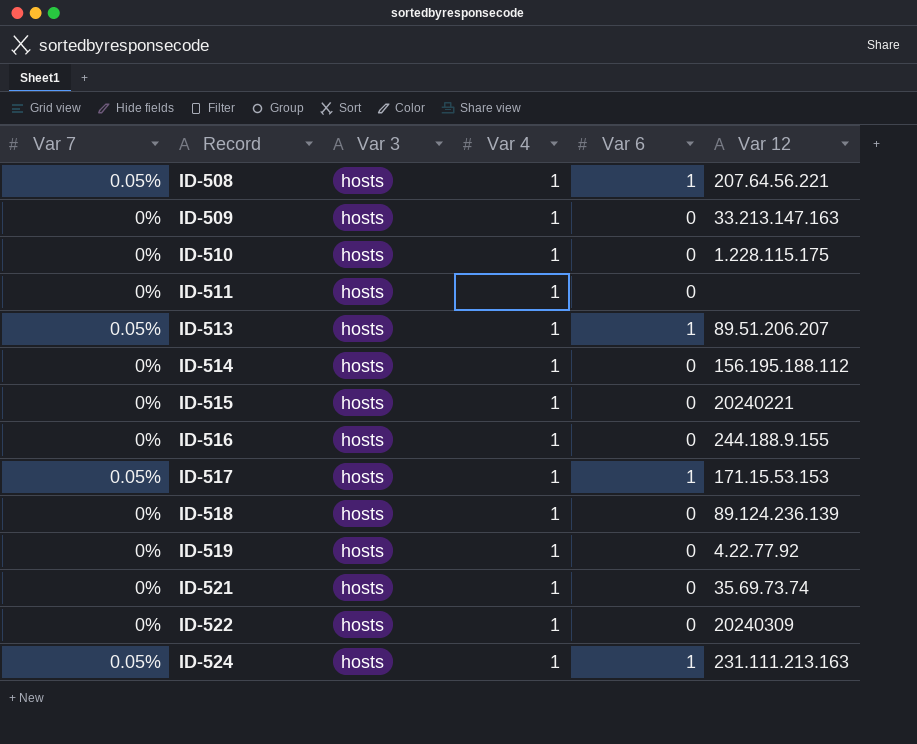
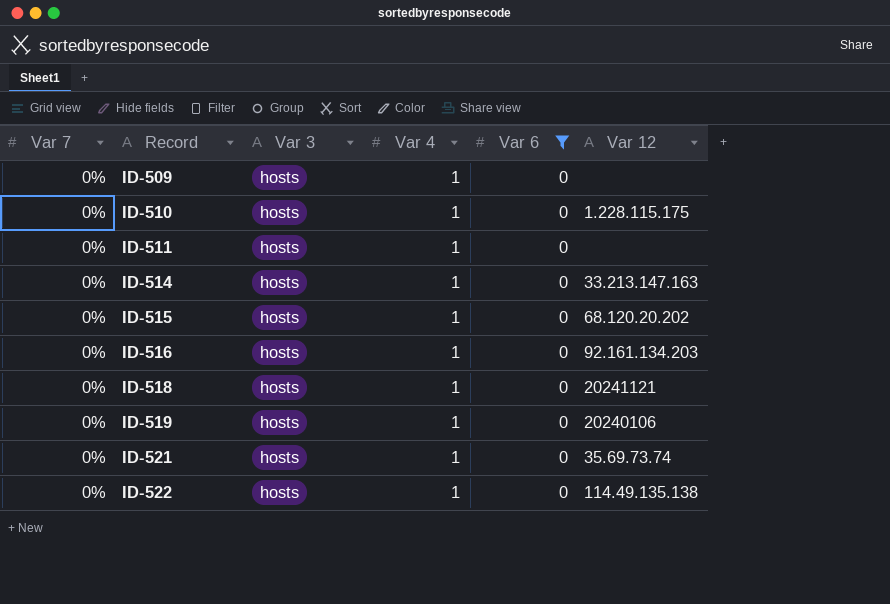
filter: none -> Var 6 = 0
ID-509 | Var 12: 33.213.147.163 -> none
ID-514 | Var 12: 156.195.188.112 -> 33.213.147.163
ID-515 | Var 12: 20240221 -> 68.120.20.202
ID-516 | Var 12: 244.188.9.155 -> 92.161.134.203
ID-518 | Var 12: 89.124.236.139 -> 20241121
ID-519 | Var 12: 4.22.77.92 -> 20240106
ID-522 | Var 12: 20240309 -> 114.49.135.138

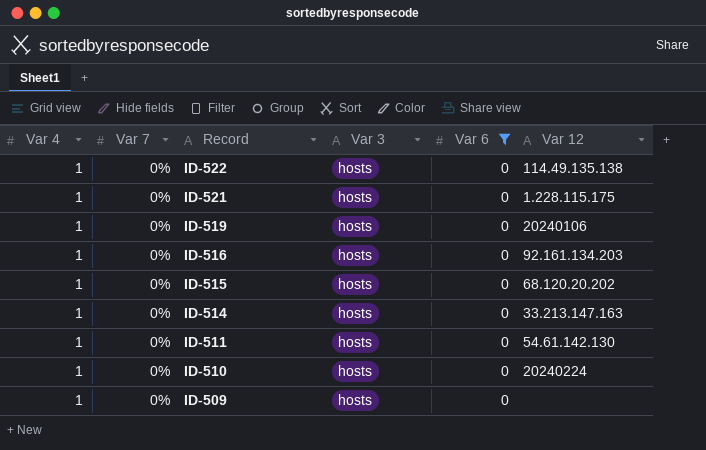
row order: Record ascending -> Record descending
column Var 4 | position: 4 -> 1
row ID-518: 0% | hosts | 1 | 0 | 20241121 -> none
ID-521 | Var 12: 35.69.73.74 -> 1.228.115.175
ID-511 | Var 12: none -> 54.61.142.130
ID-510 | Var 12: 1.228.115.175 -> 20240224

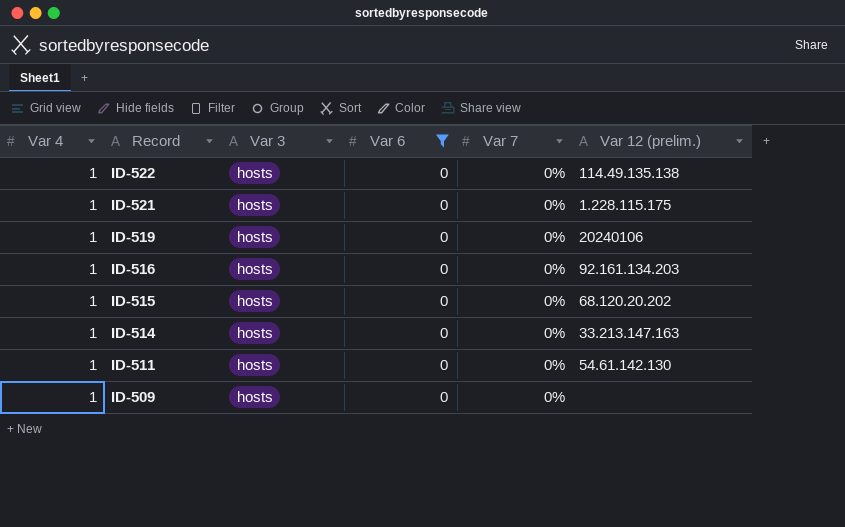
column Var 7 | position: 2 -> 5
column name: Var 12 -> Var 12 (prelim.)
row ID-510: 1 | 0% | hosts | 0 | 20240224 -> none

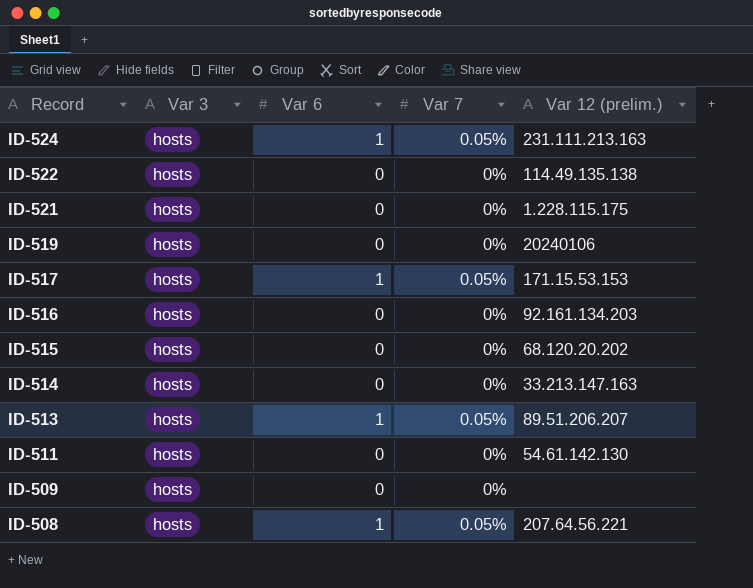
filter: Var 6 = 0 -> none
column Var 4 | position: 1 -> none

